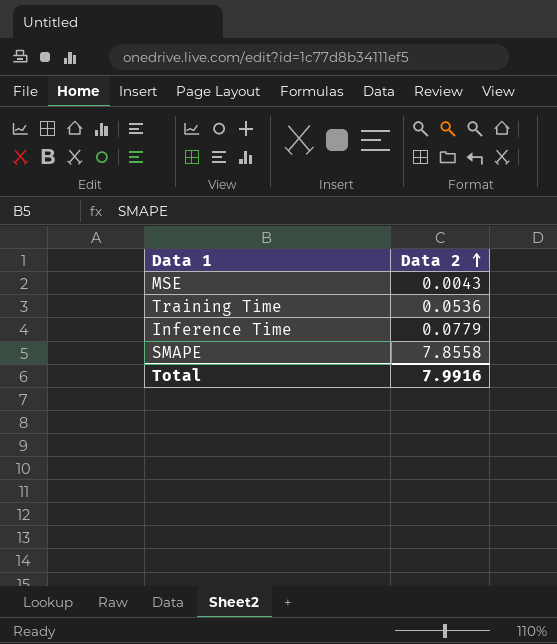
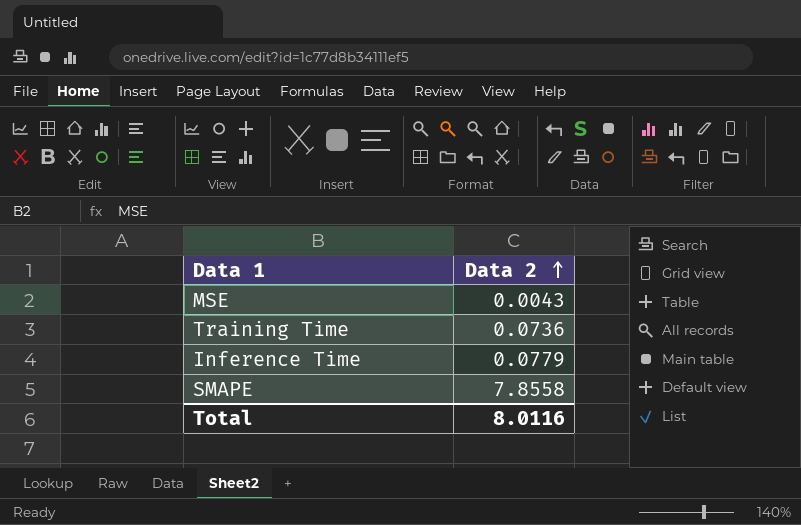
Training Time | Data 2: 0.0536 -> 0.0736
Total | Data 2: 7.9916 -> 8.0116

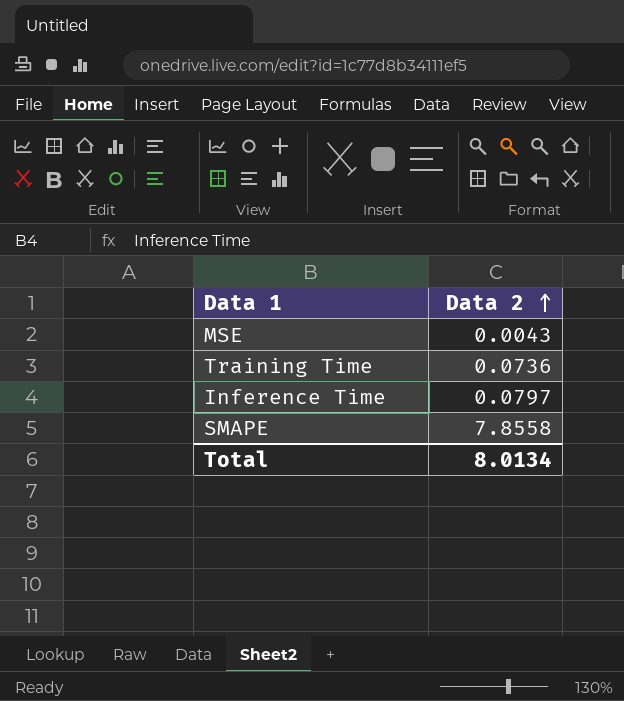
Inference Time | Data 2: 0.0779 -> 0.0797
Total | Data 2: 8.0116 -> 8.0134

